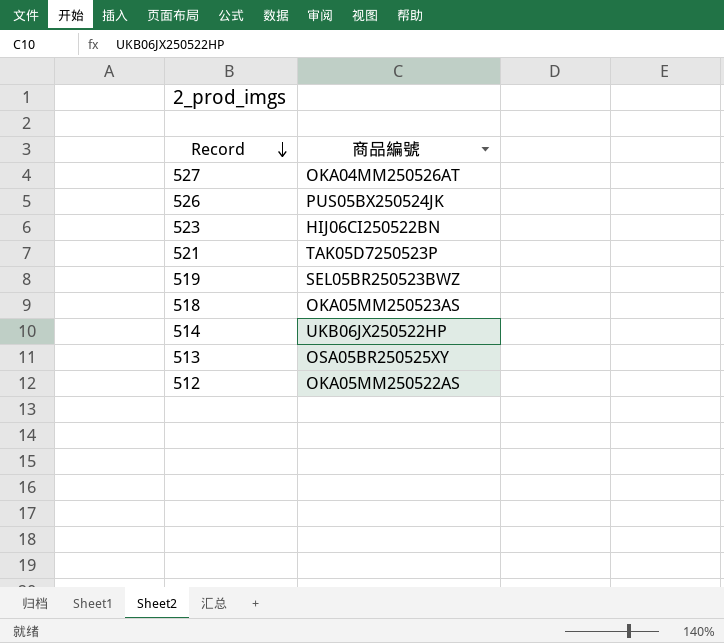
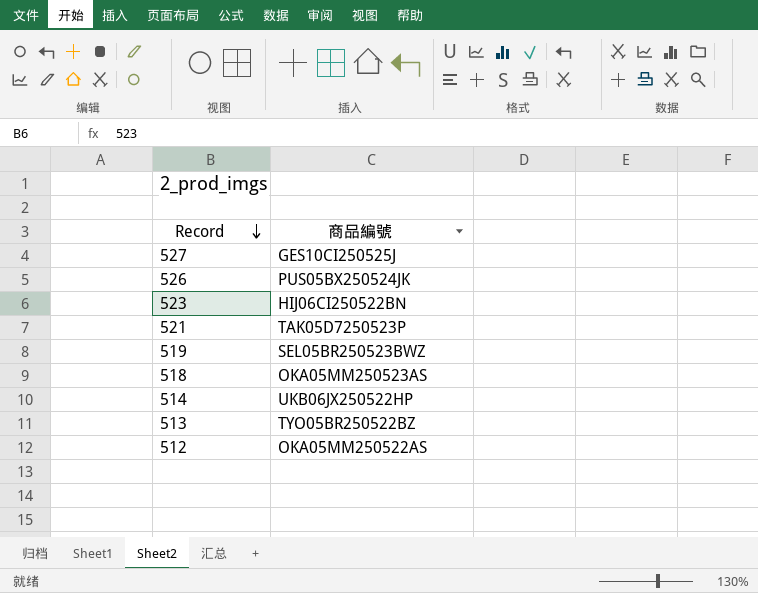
527 | 商品編號: OKA04MM250526AT -> GES10CI250525J
513 | 商品編號: OSA05BR250525XY -> TYO05BR250522BZ

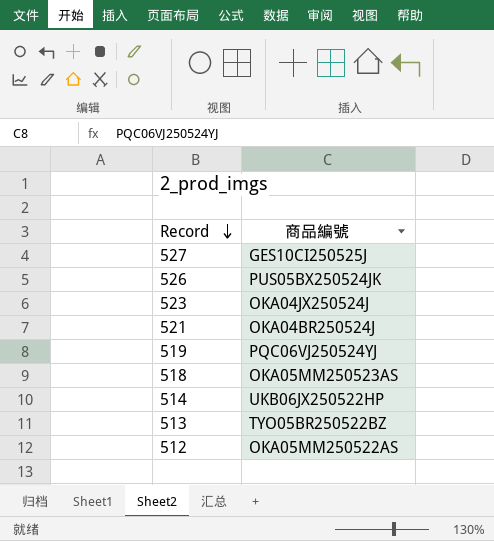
523 | 商品編號: HIJ06CI250522BN -> OKA04JX250524J
521 | 商品編號: TAK05D7250523P -> OKA04BR250524J
519 | 商品編號: SEL05BR250523BWZ -> PQC06VJ250524YJ

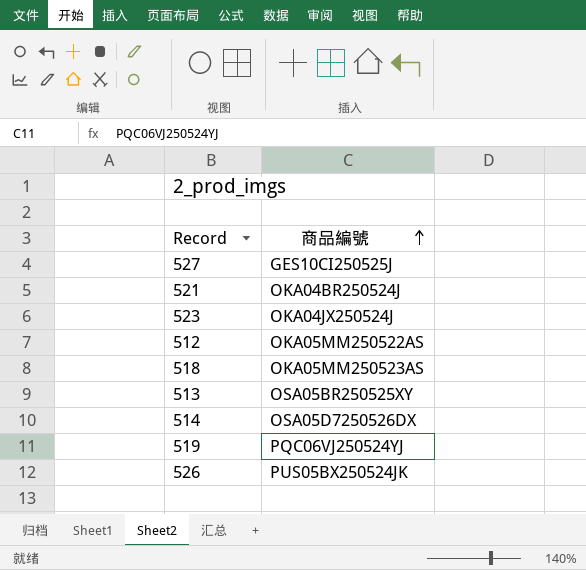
row order: Record descending -> 商品編號 ascending
513 | 商品編號: TYO05BR250522BZ -> OSA05BR250525XY
514 | 商品編號: UKB06JX250522HP -> OSA05D7250526DX

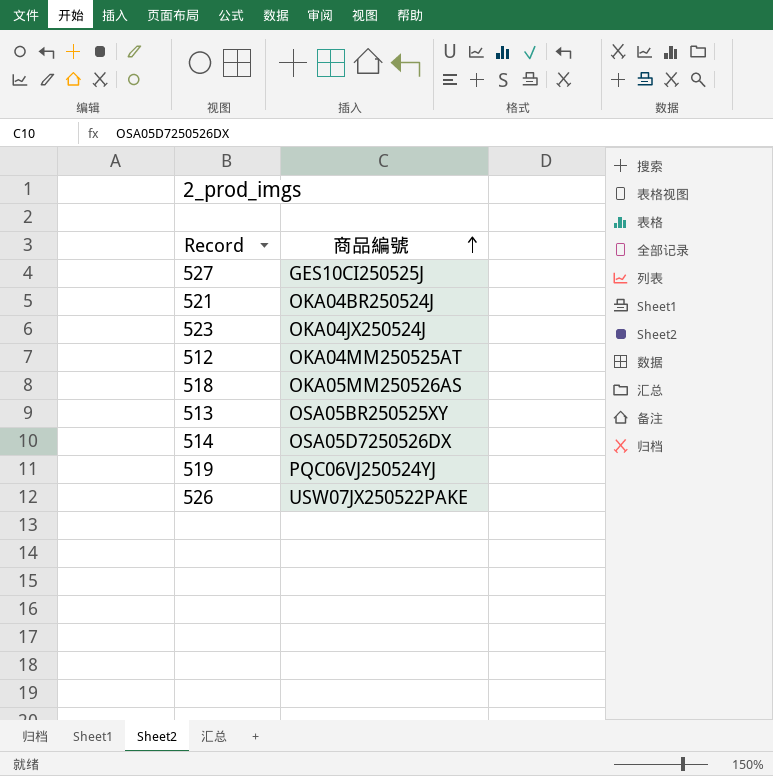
512 | 商品編號: OKA05MM250522AS -> OKA04MM250525AT
518 | 商品編號: OKA05MM250523AS -> OKA05MM250526AS
526 | 商品編號: PUS05BX250524JK -> USW07JX250522PAKE

